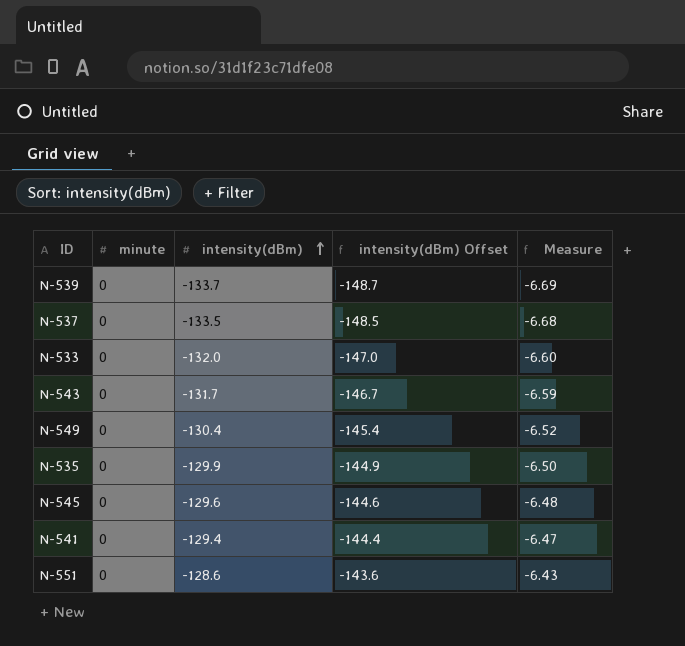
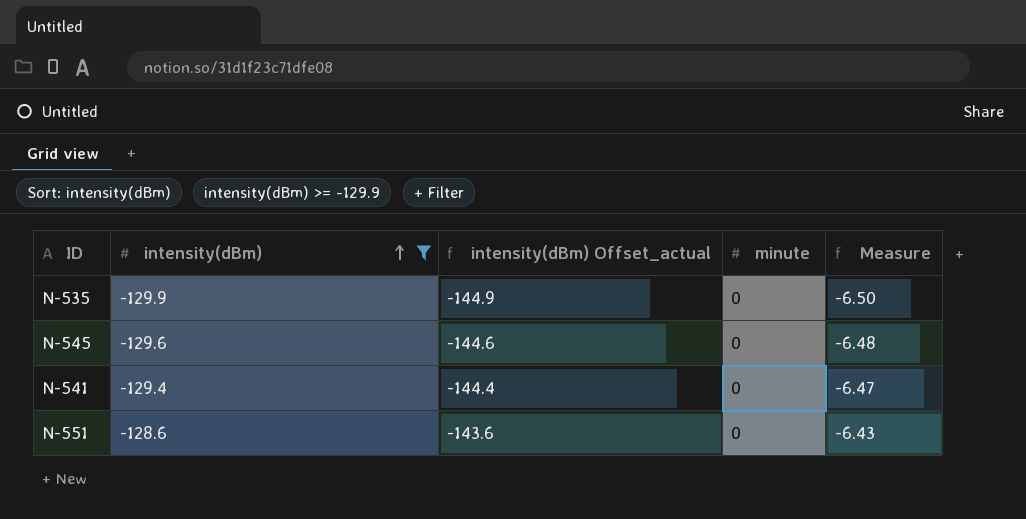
filter: none -> intensity(dBm) >= -129.9
column name: intensity(dBm) Offset -> intensity(dBm) Offset_actual
column minute | position: 2 -> 4

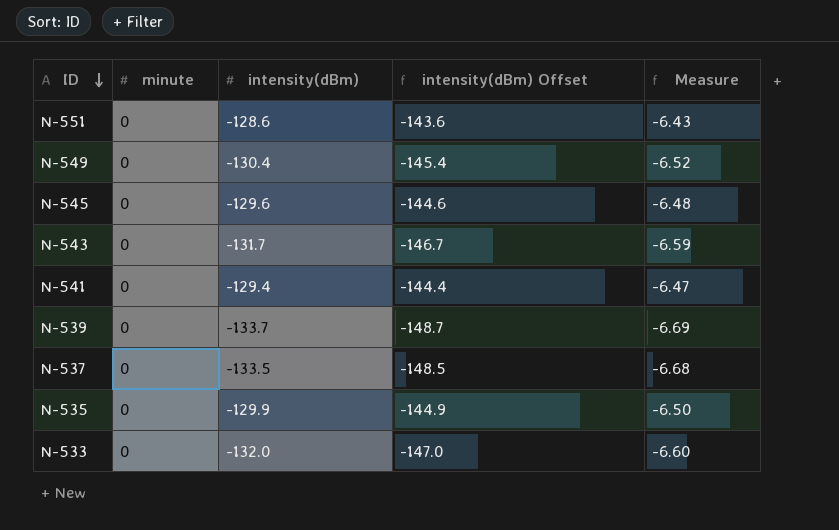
filter: intensity(dBm) >= -129.9 -> none
row order: intensity(dBm) ascending -> ID descending
column minute | position: 4 -> 2
column name: intensity(dBm) Offset_actual -> intensity(dBm) Offset

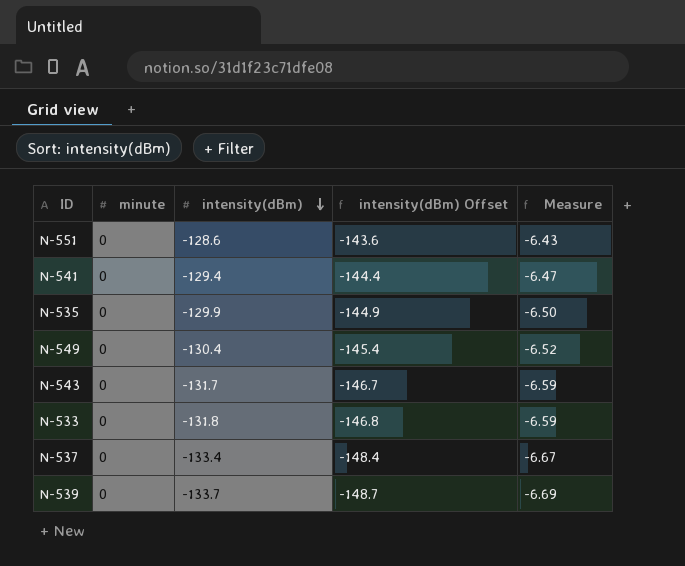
row order: ID descending -> intensity(dBm) descending
row N-545: 0 | -129.6 | -144.6 | -6.48 -> none
N-533 | intensity(dBm): -132.0 -> -131.8
N-533 | intensity(dBm) Offset: -147.0 -> -146.8
N-533 | Measure: -6.60 -> -6.59
N-537 | intensity(dBm): -133.5 -> -133.4
N-537 | intensity(dBm) Offset: -148.5 -> -148.4
N-537 | Measure: -6.68 -> -6.67

